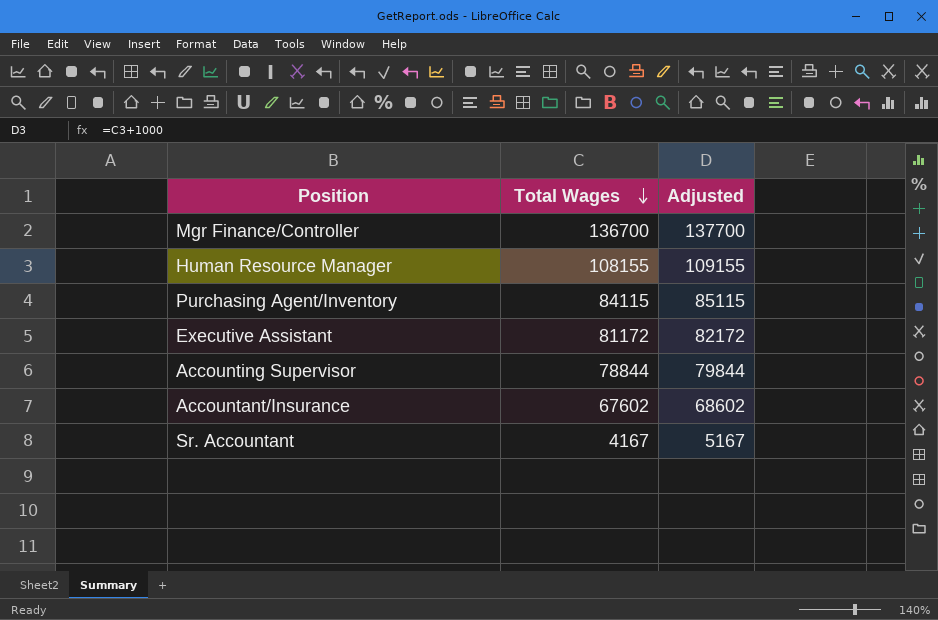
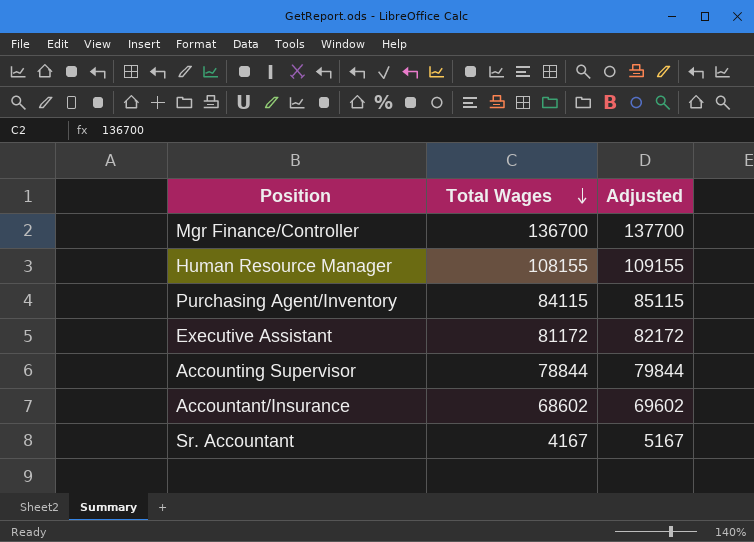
Accountant/Insurance | Total Wages: 67602 -> 68602
Accountant/Insurance | Adjusted: 68602 -> 69602

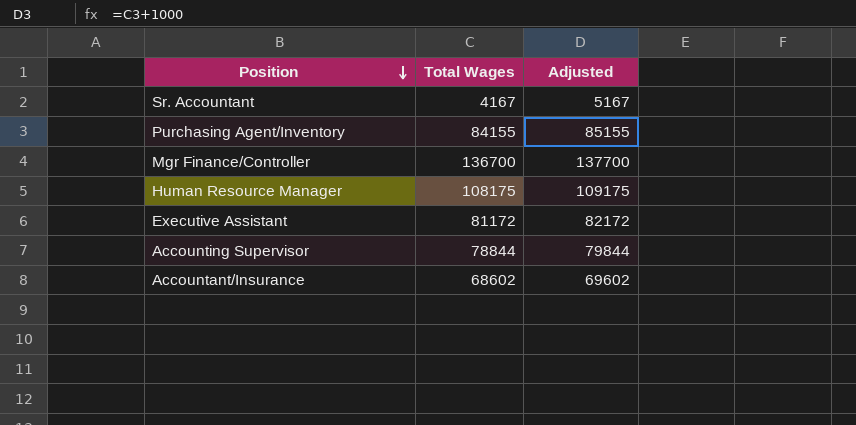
row order: Total Wages descending -> Position descending
Purchasing Agent/Inventory | Total Wages: 84115 -> 84155
Purchasing Agent/Inventory | Adjusted: 85115 -> 85155
Human Resource Manager | Total Wages: 108155 -> 108175
Human Resource Manager | Adjusted: 109155 -> 109175

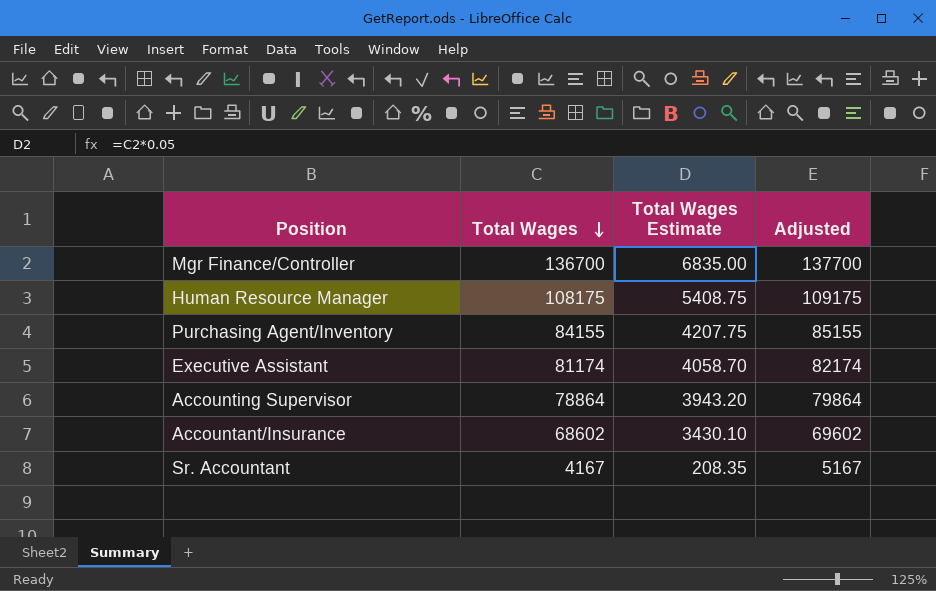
row order: Position descending -> Total Wages descending
column Total Wages Estimate | formula: none -> [Total Wages] * 0.05
Executive Assistant | Total Wages: 81172 -> 81174
Executive Assistant | Adjusted: 82172 -> 82174
Accounting Supervisor | Total Wages: 78844 -> 78864
Accounting Supervisor | Adjusted: 79844 -> 79864

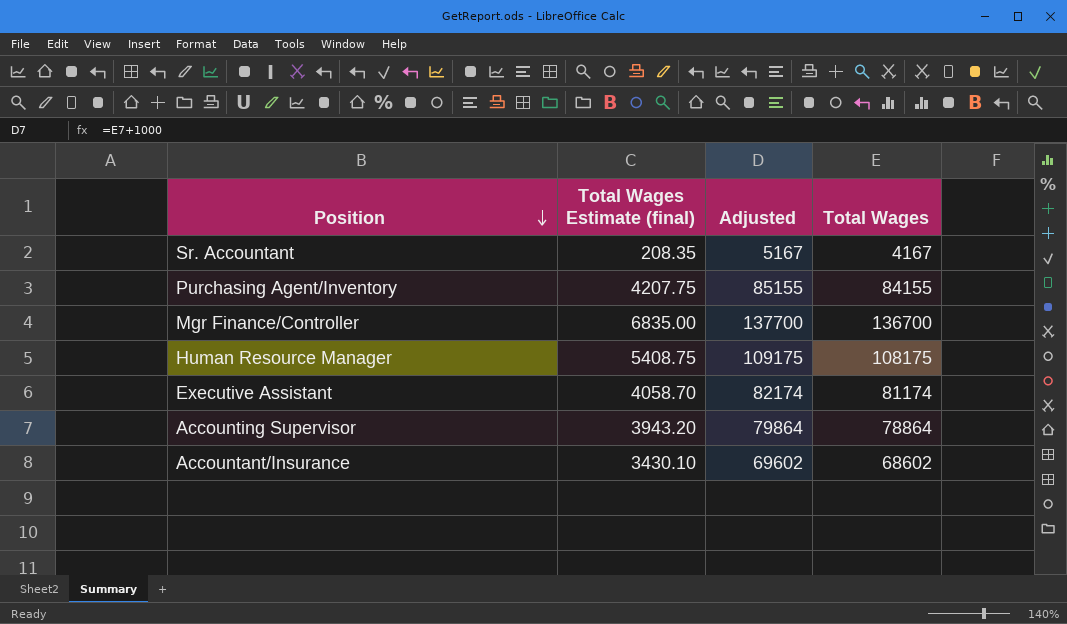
row order: Total Wages descending -> Position descending
column name: Total Wages Estimate -> Total Wages Estimate (final)
column Total Wages | position: 2 -> 4

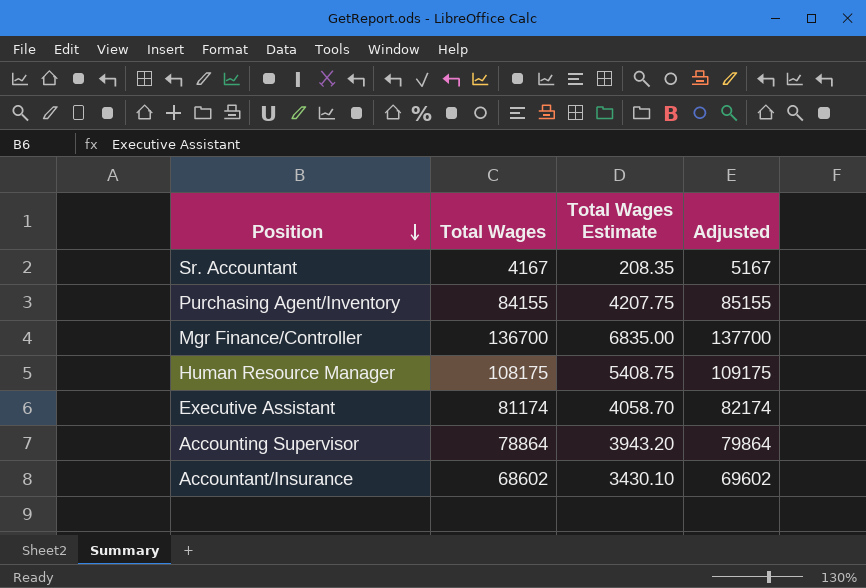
column Total Wages | position: 4 -> 2
column name: Total Wages Estimate (final) -> Total Wages Estimate

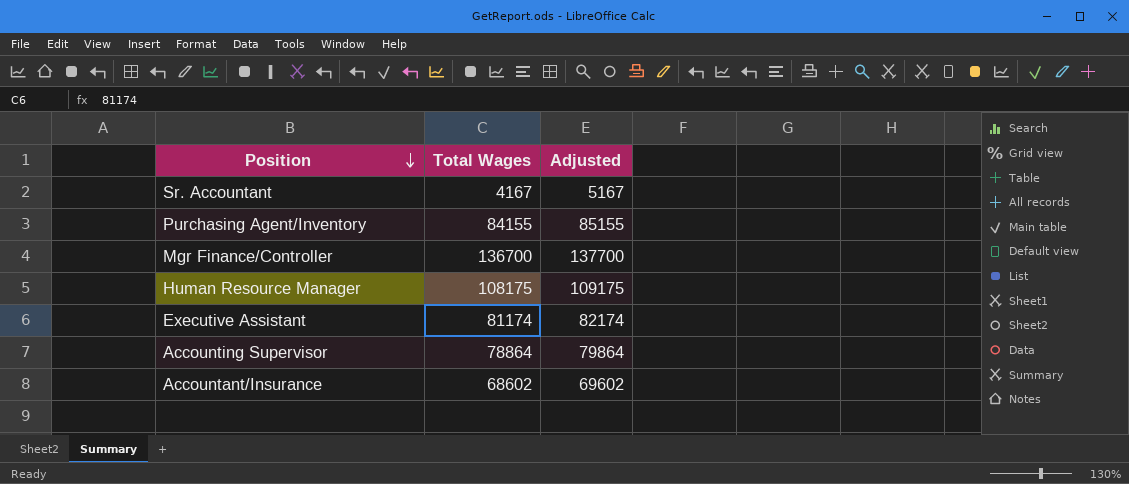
column Total Wages Estimate | formula: [Total Wages] * 0.05 -> none

